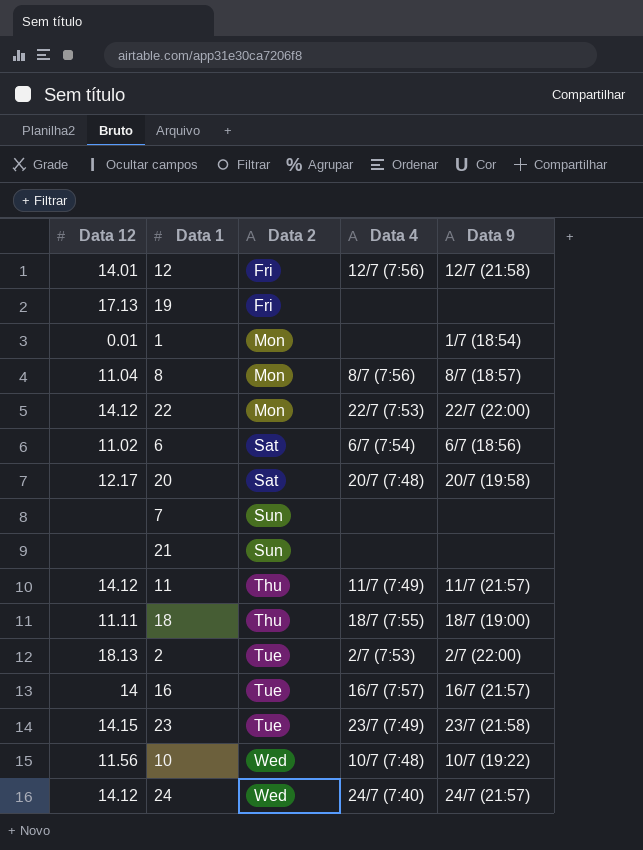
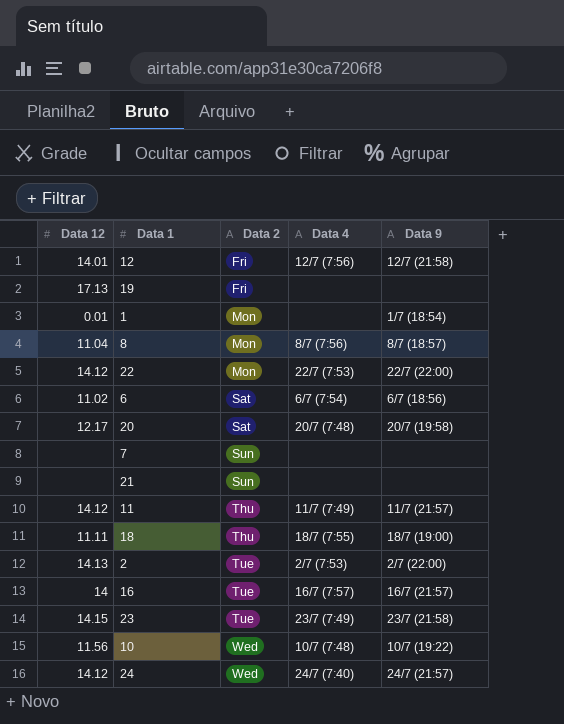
2 | Data 12: 18.13 -> 14.13

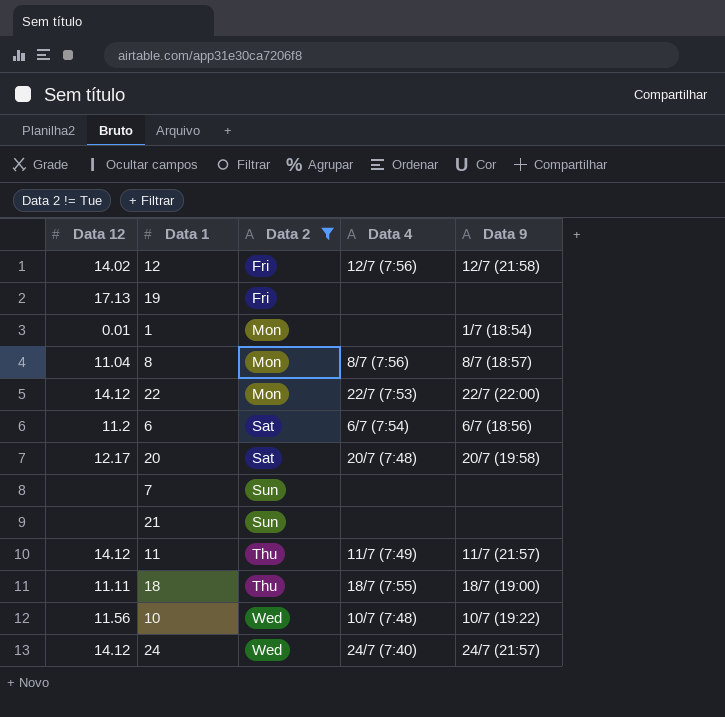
filter: none -> Data 2 != Tue
12 | Data 12: 14.01 -> 14.02
6 | Data 12: 11.02 -> 11.2

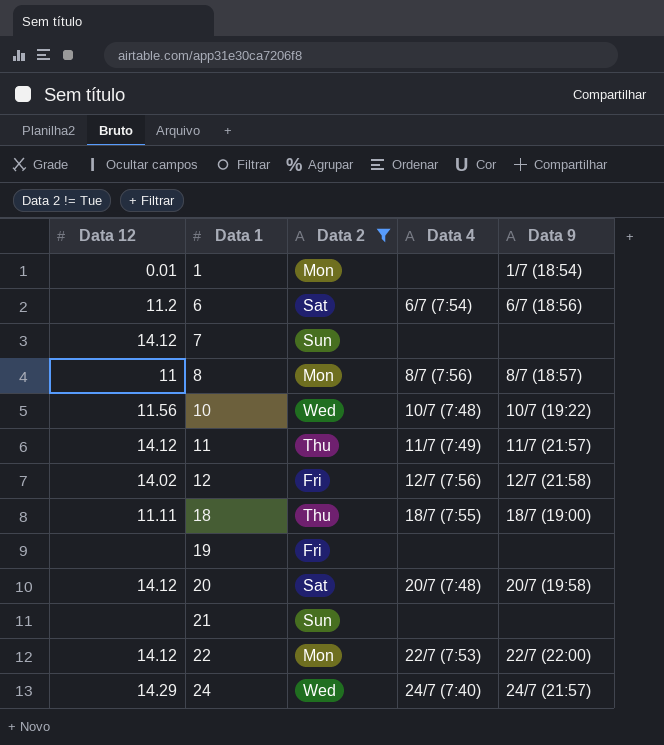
row order: Data 2 ascending -> Data 1 ascending
7 | Data 12: none -> 14.12
8 | Data 12: 11.04 -> 11
19 | Data 12: 17.13 -> none
20 | Data 12: 12.17 -> 14.12
24 | Data 12: 14.12 -> 14.29

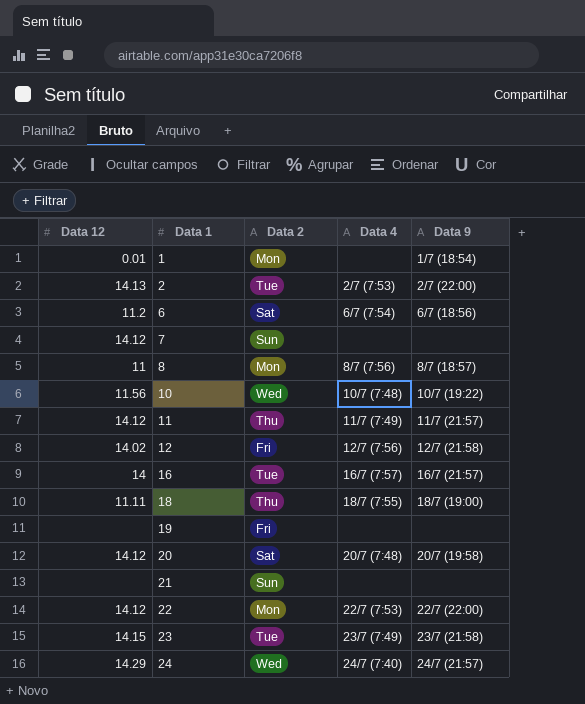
filter: Data 2 != Tue -> none

